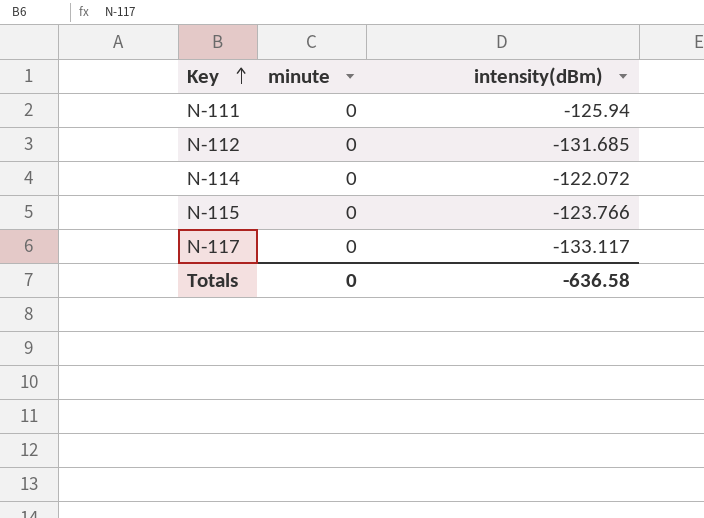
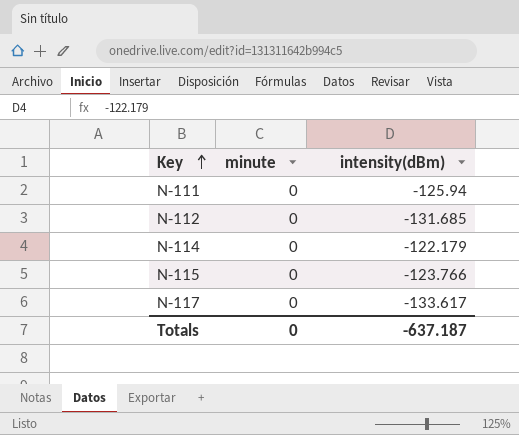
N-114 | intensity(dBm): -122.072 -> -122.179
N-117 | intensity(dBm): -133.117 -> -133.617
Totals | intensity(dBm): -636.58 -> -637.187

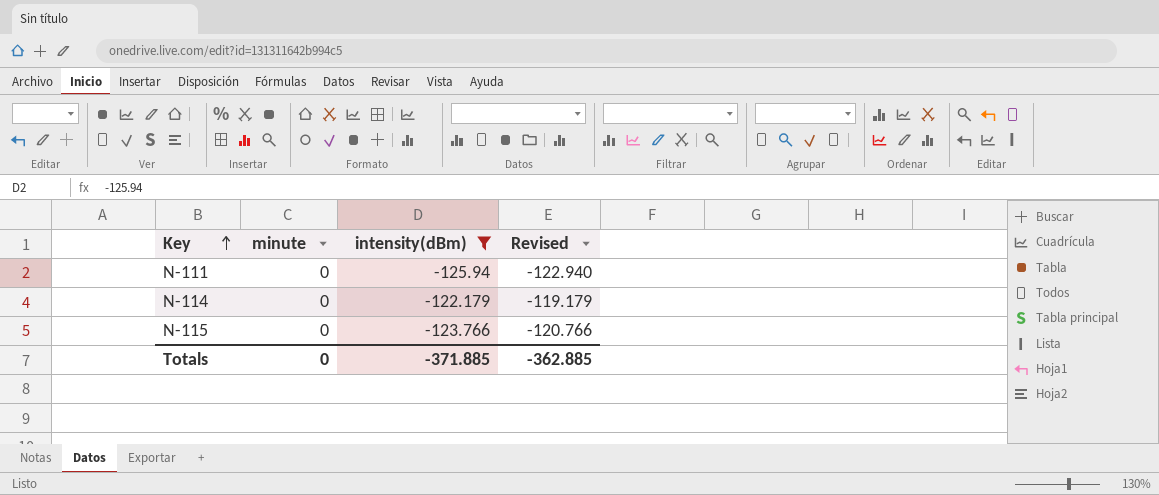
filter: none -> intensity(dBm) >= -125.94
column Revised | formula: none -> [intensity(dBm)] + 3
Totals | intensity(dBm): -637.187 -> -371.885

